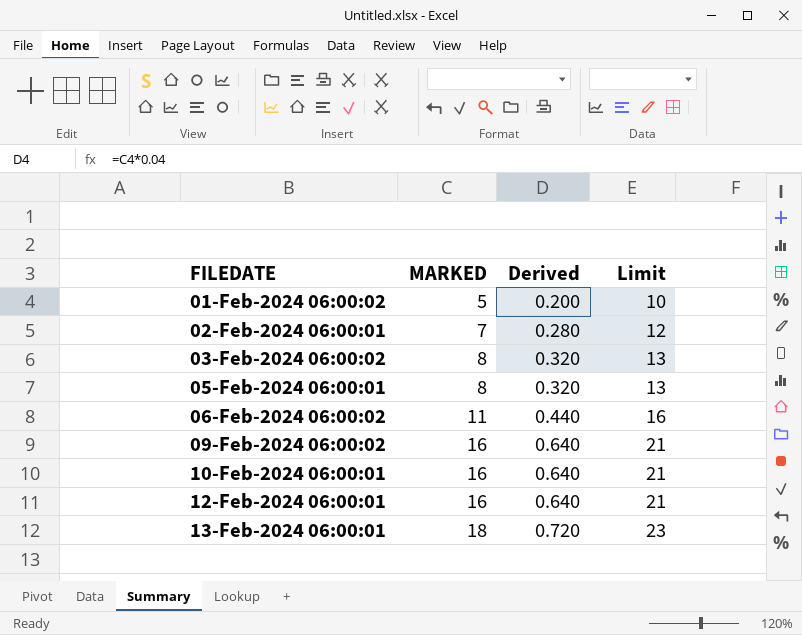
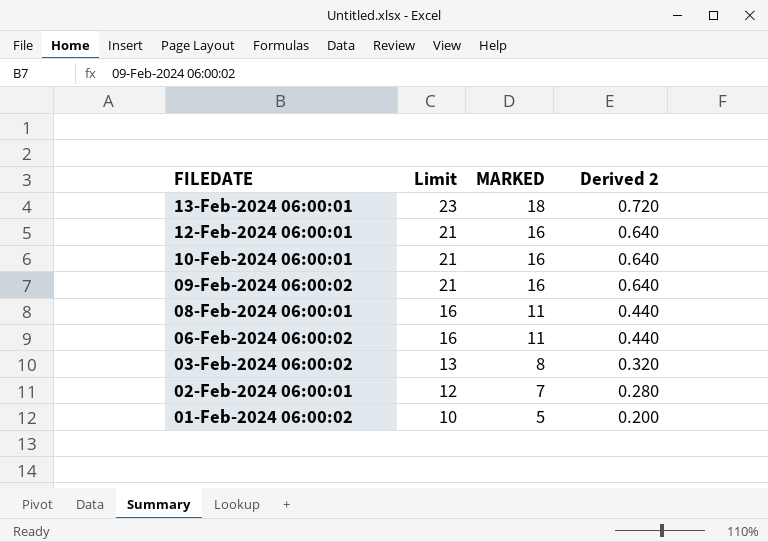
row order: FILEDATE ascending -> FILEDATE descending
column Limit | position: 4 -> 2
column name: Derived -> Derived 2
row 05-Feb-2024 06:00:01: 8 | 0.320 | 13 -> none
row 08-Feb-2024 06:00:01: none -> 16 | 11 | 0.440

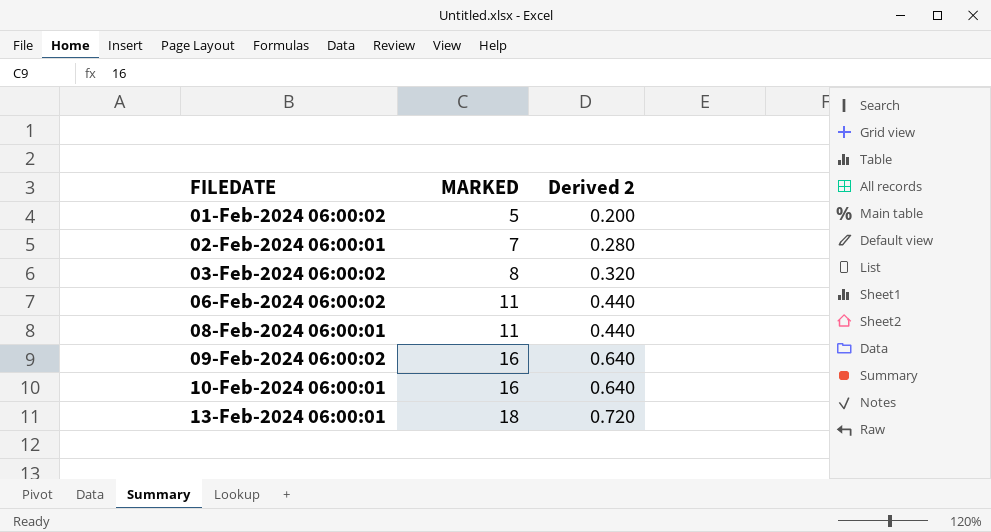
row order: FILEDATE descending -> FILEDATE ascending
column Limit | formula: [MARKED] + 5 -> none
row 12-Feb-2024 06:00:01: 21 | 16 | 0.640 -> none

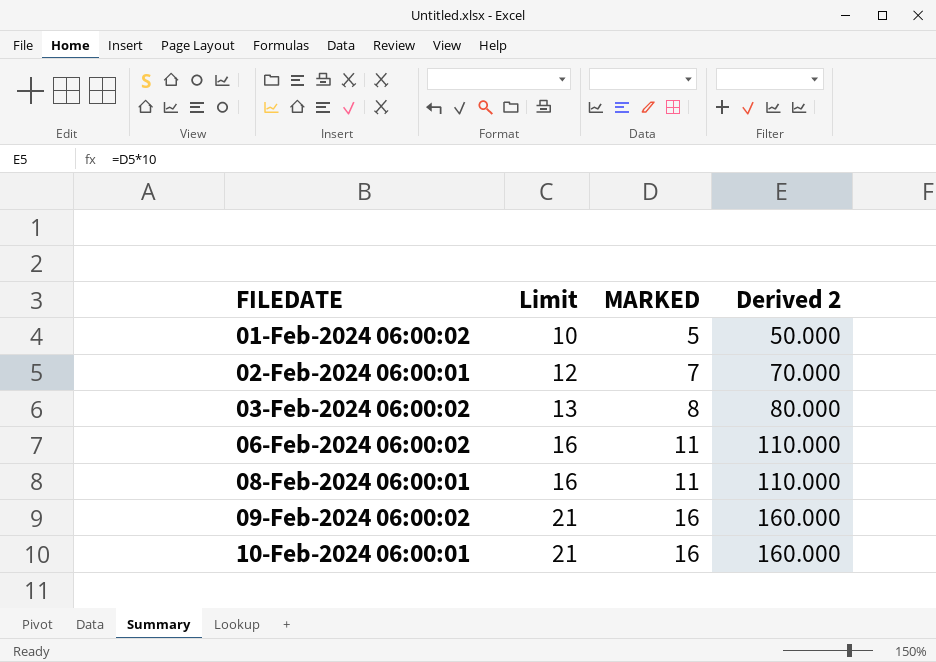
column Limit | formula: none -> [MARKED] + 5
column Derived 2 | formula: [MARKED] * 0.04 -> [MARKED] * 10
row 13-Feb-2024 06:00:01: 18 | 0.720 -> none

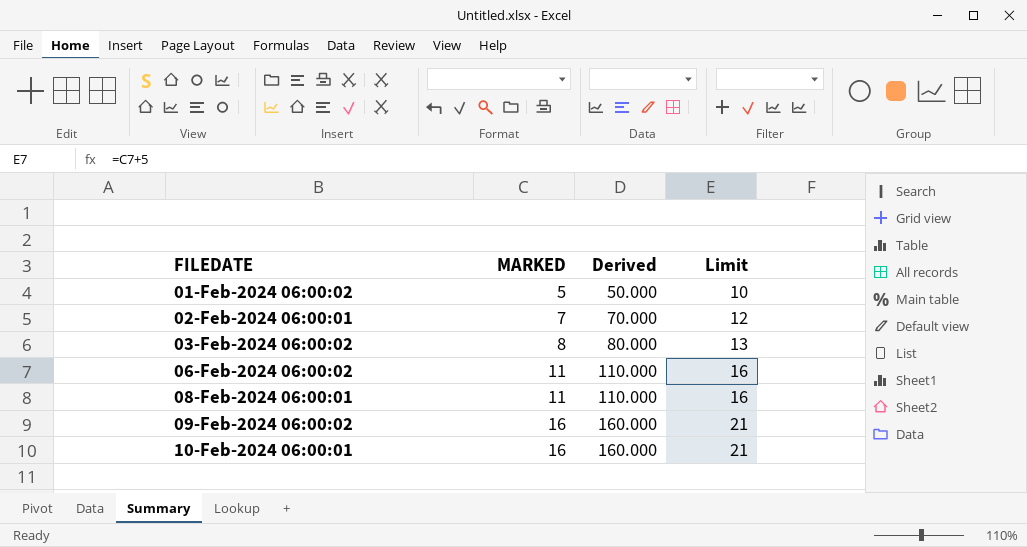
column name: Derived 2 -> Derived
column Limit | position: 2 -> 4

